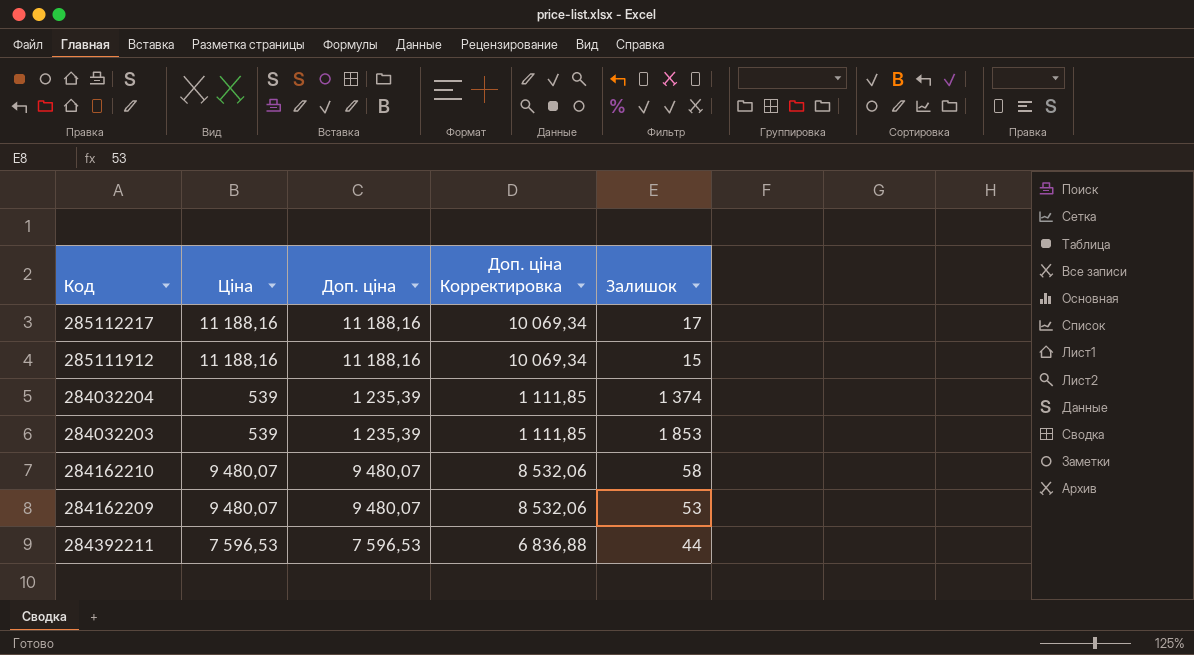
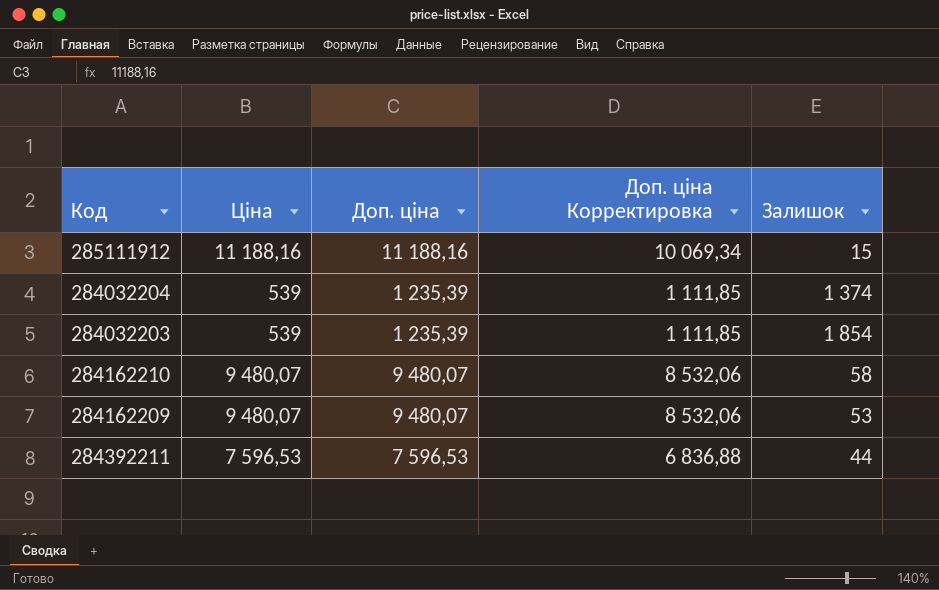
row 285112217: 11 188,16 | 11 188,16 | 10 069,34 | 17 -> none
284032203 | Залишок: 1 853 -> 1 854

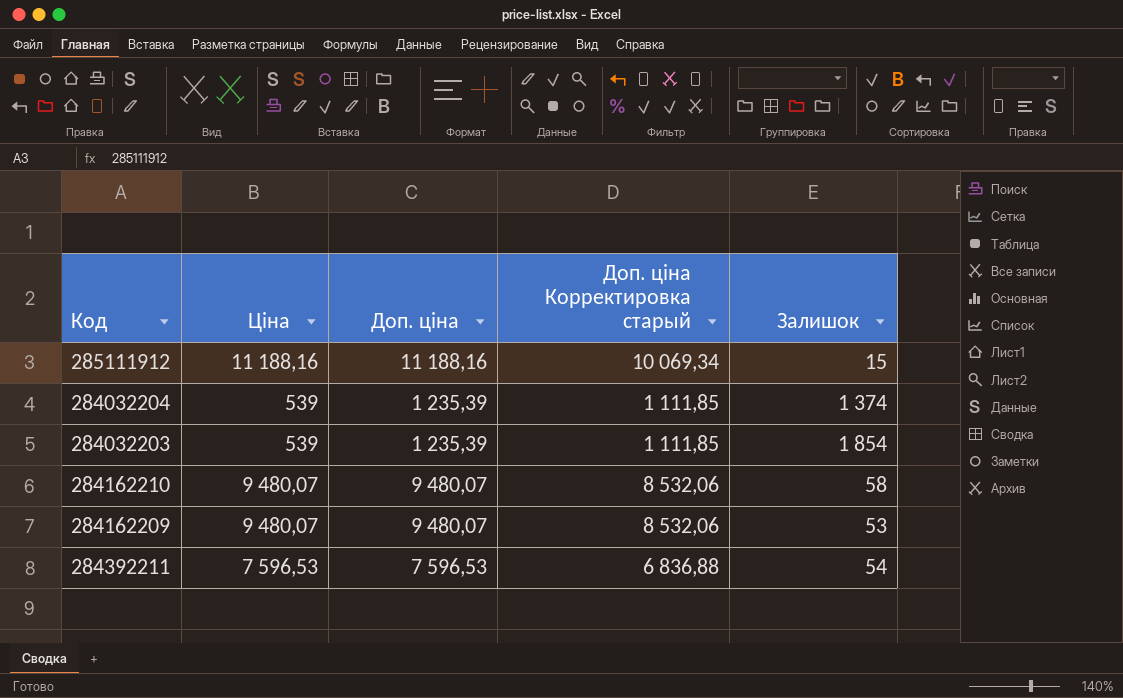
column name: Доп. ціна Корректировка -> Доп. ціна Корректировка старый
284392211 | Залишок: 44 -> 54

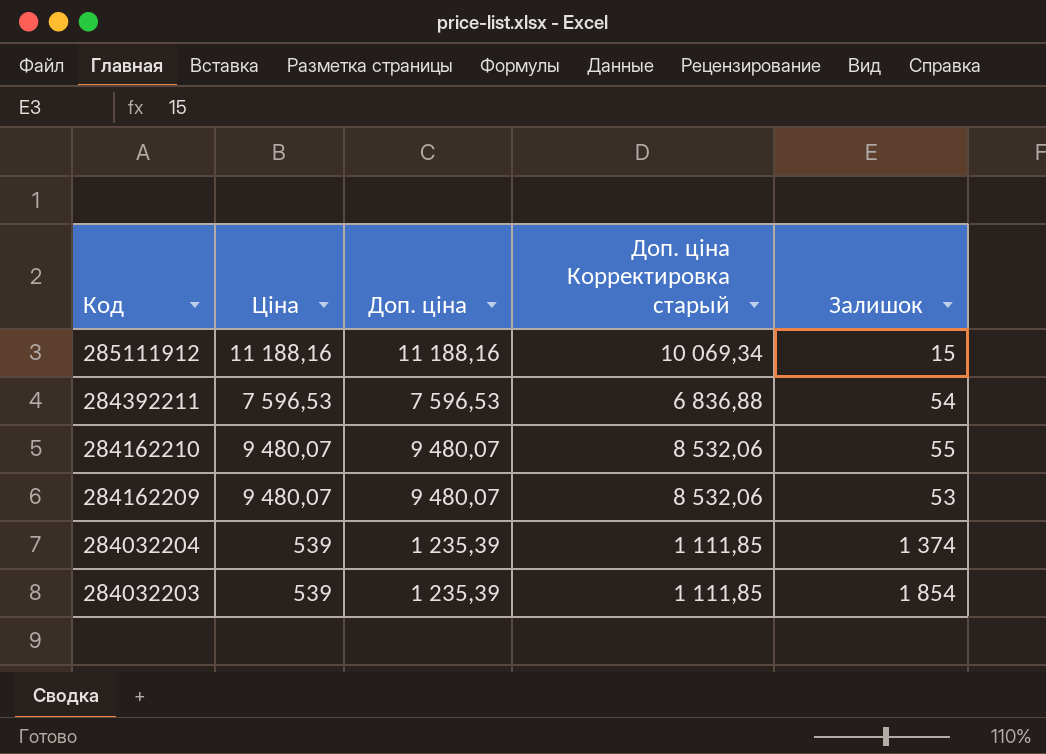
row order: none -> Код descending
284162210 | Залишок: 58 -> 55

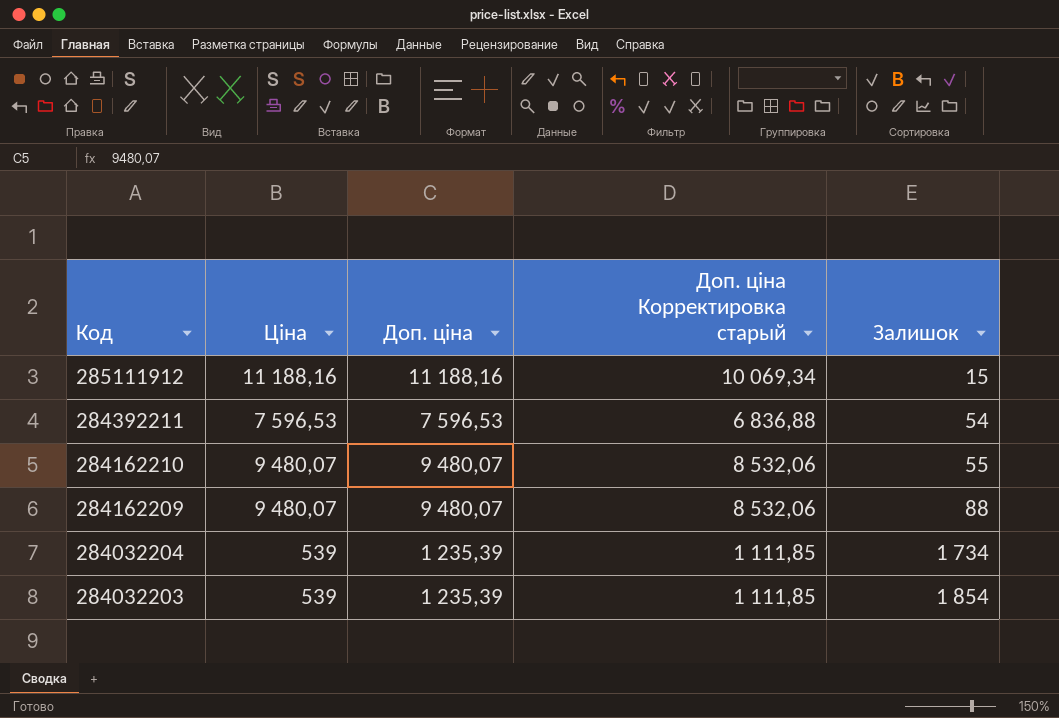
284162209 | Залишок: 53 -> 88
284032204 | Залишок: 1 374 -> 1 734

